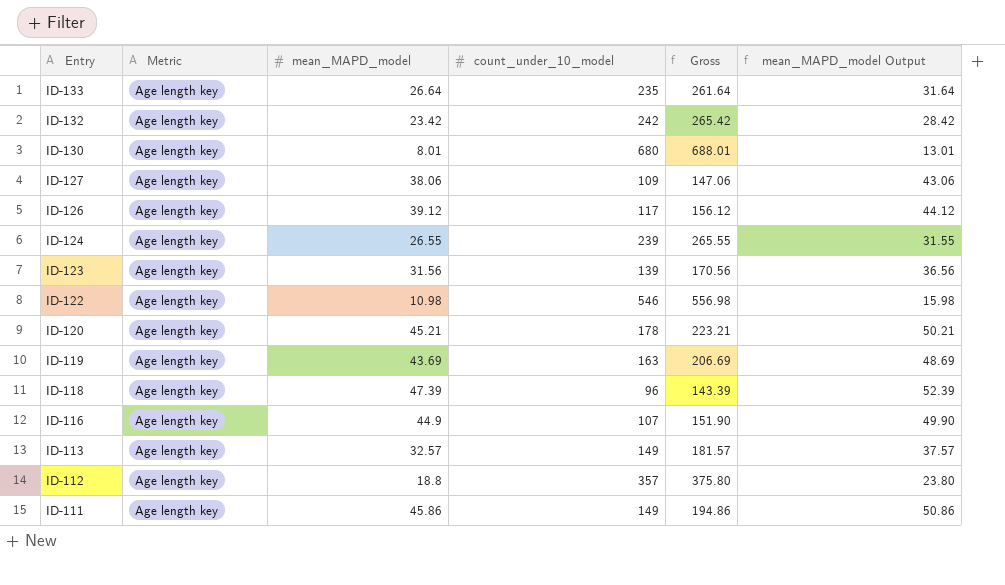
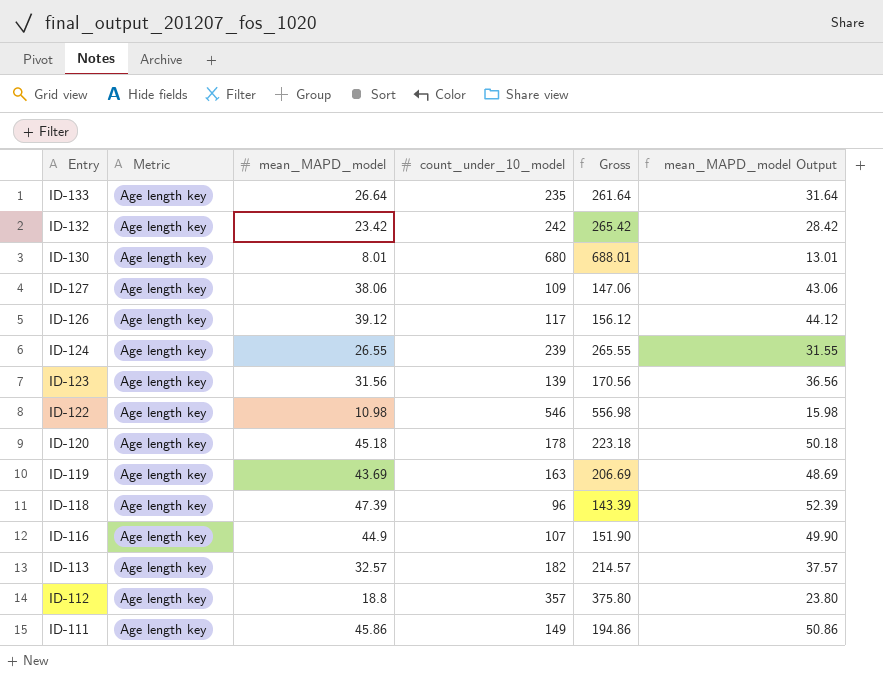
ID-120 | mean_MAPD_model: 45.21 -> 45.18
ID-120 | Gross: 223.21 -> 223.18
ID-120 | mean_MAPD_model Output: 50.21 -> 50.18
ID-113 | count_under_10_model: 149 -> 182
ID-113 | Gross: 181.57 -> 214.57

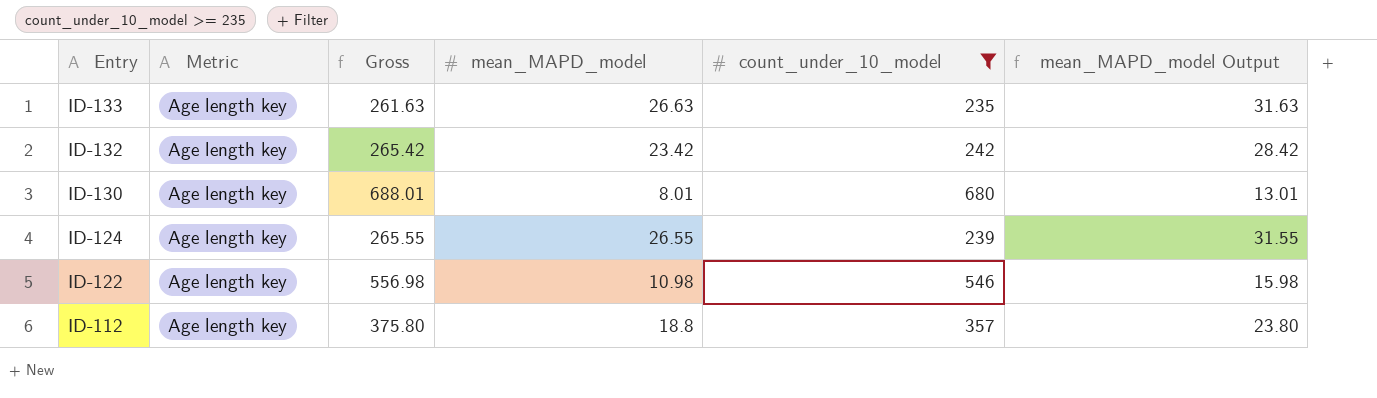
filter: none -> count_under_10_model >= 235
column Gross | position: 5 -> 3
ID-133 | Gross: 261.64 -> 261.63
ID-133 | mean_MAPD_model: 26.64 -> 26.63
ID-133 | mean_MAPD_model Output: 31.64 -> 31.63

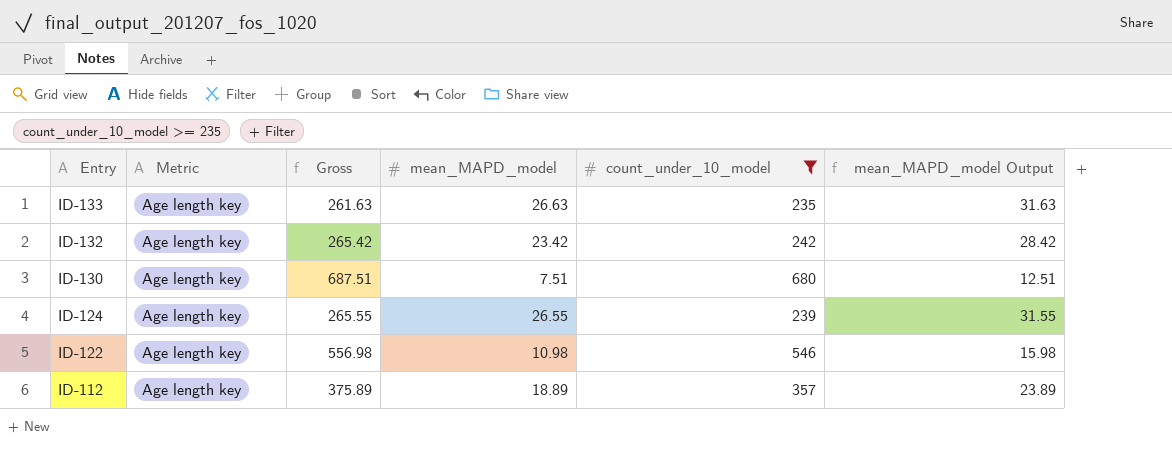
ID-130 | Gross: 688.01 -> 687.51
ID-130 | mean_MAPD_model: 8.01 -> 7.51
ID-130 | mean_MAPD_model Output: 13.01 -> 12.51
ID-112 | Gross: 375.80 -> 375.89
ID-112 | mean_MAPD_model: 18.8 -> 18.89
ID-112 | mean_MAPD_model Output: 23.80 -> 23.89

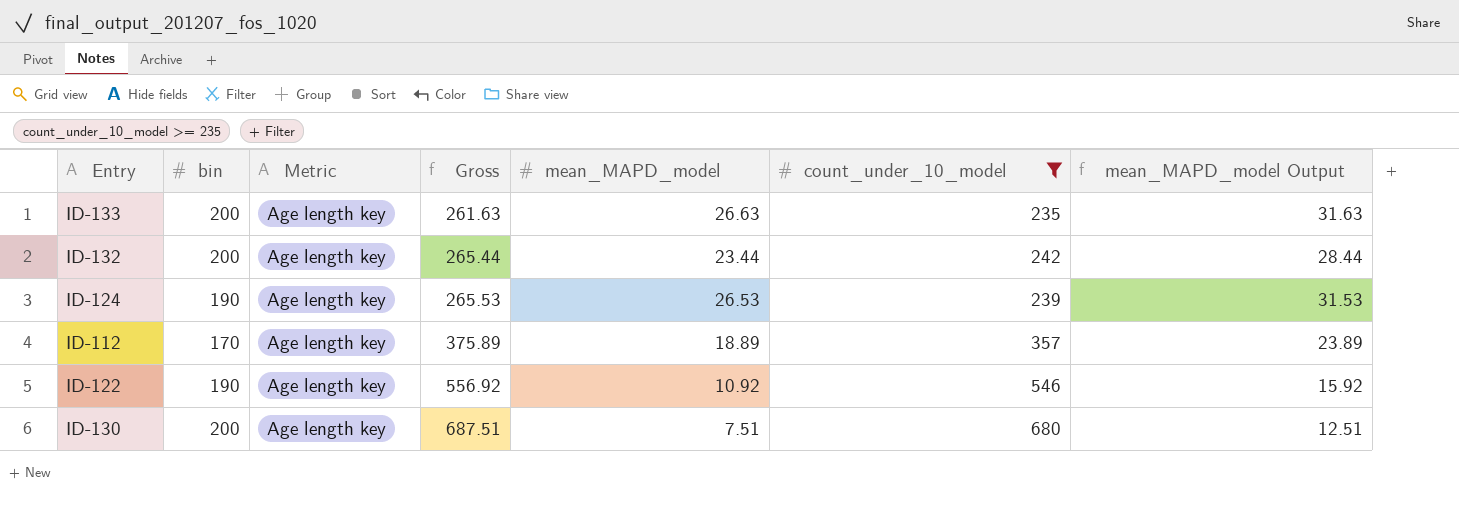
row order: Entry descending -> Gross ascending
column bin | position: none -> 2
ID-132 | Gross: 265.42 -> 265.44
ID-132 | mean_MAPD_model: 23.42 -> 23.44
ID-132 | mean_MAPD_model Output: 28.42 -> 28.44
ID-124 | Gross: 265.55 -> 265.53
ID-124 | mean_MAPD_model: 26.55 -> 26.53
ID-124 | mean_MAPD_model Output: 31.55 -> 31.53
ID-122 | Gross: 556.98 -> 556.92
ID-122 | mean_MAPD_model: 10.98 -> 10.92
ID-122 | mean_MAPD_model Output: 15.98 -> 15.92

